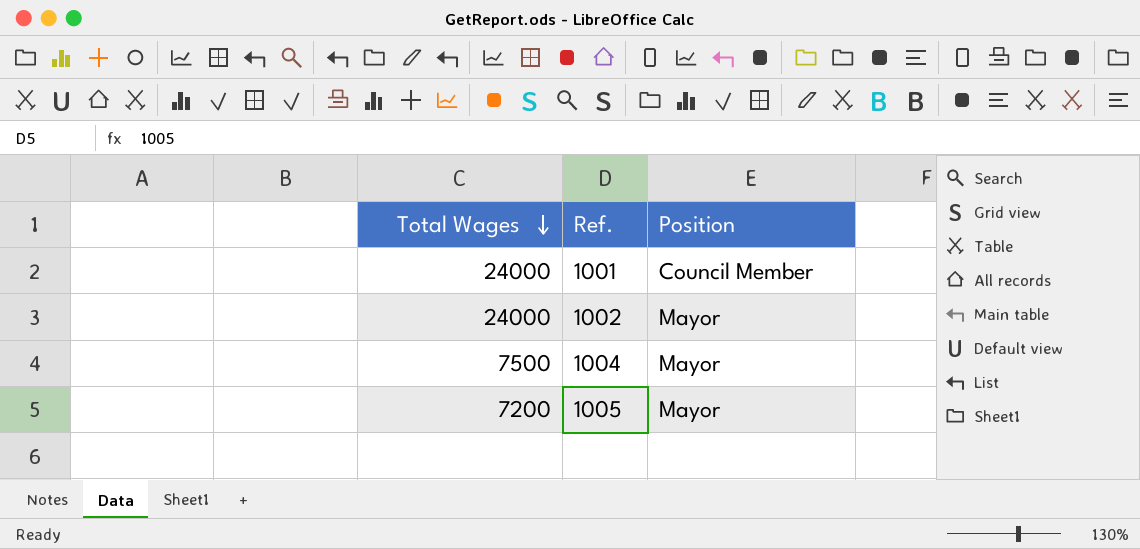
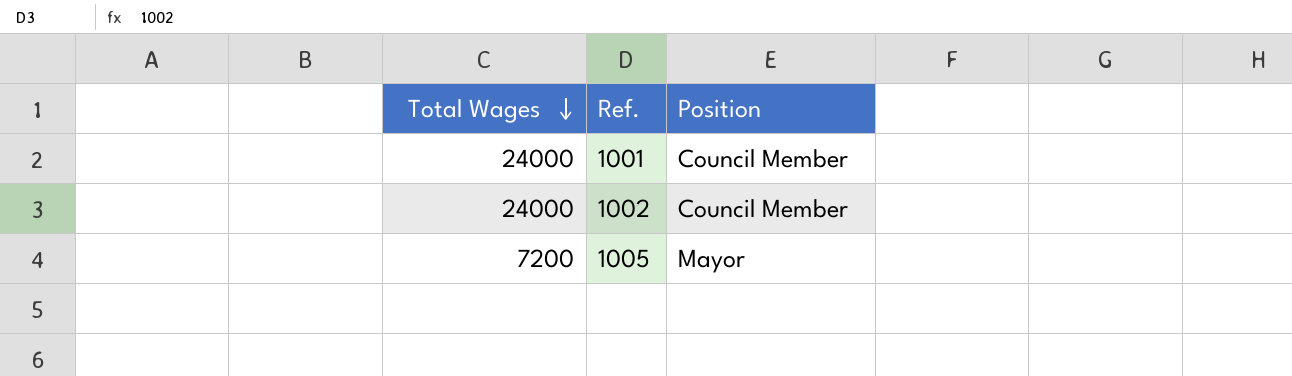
row 1004: 7500 | Mayor -> none
1002 | Position: Mayor -> Council Member

